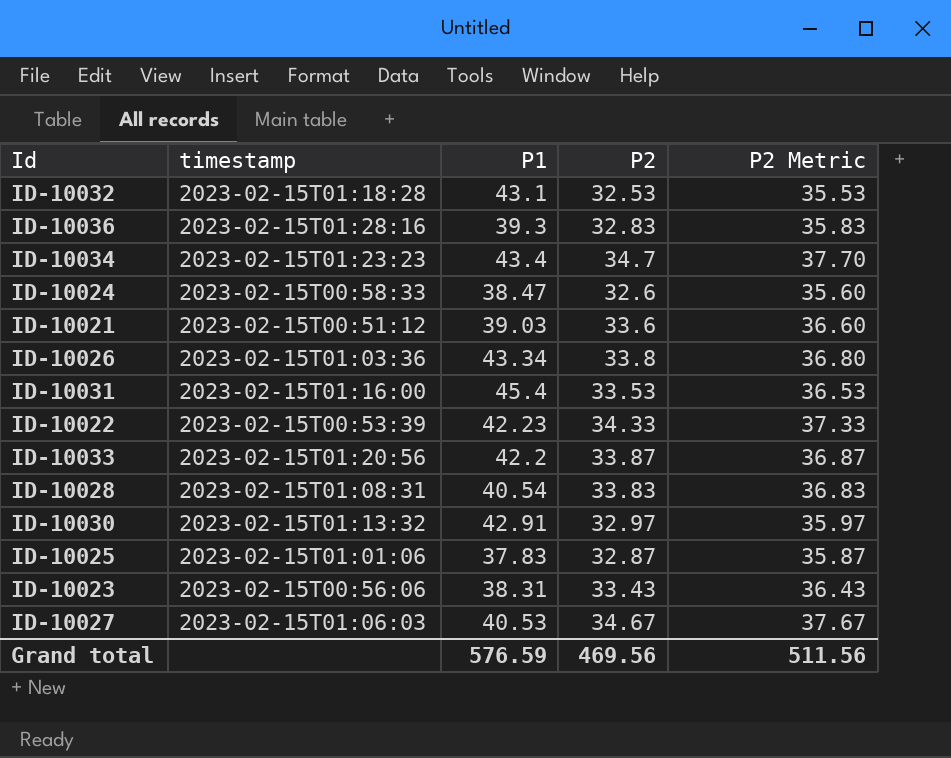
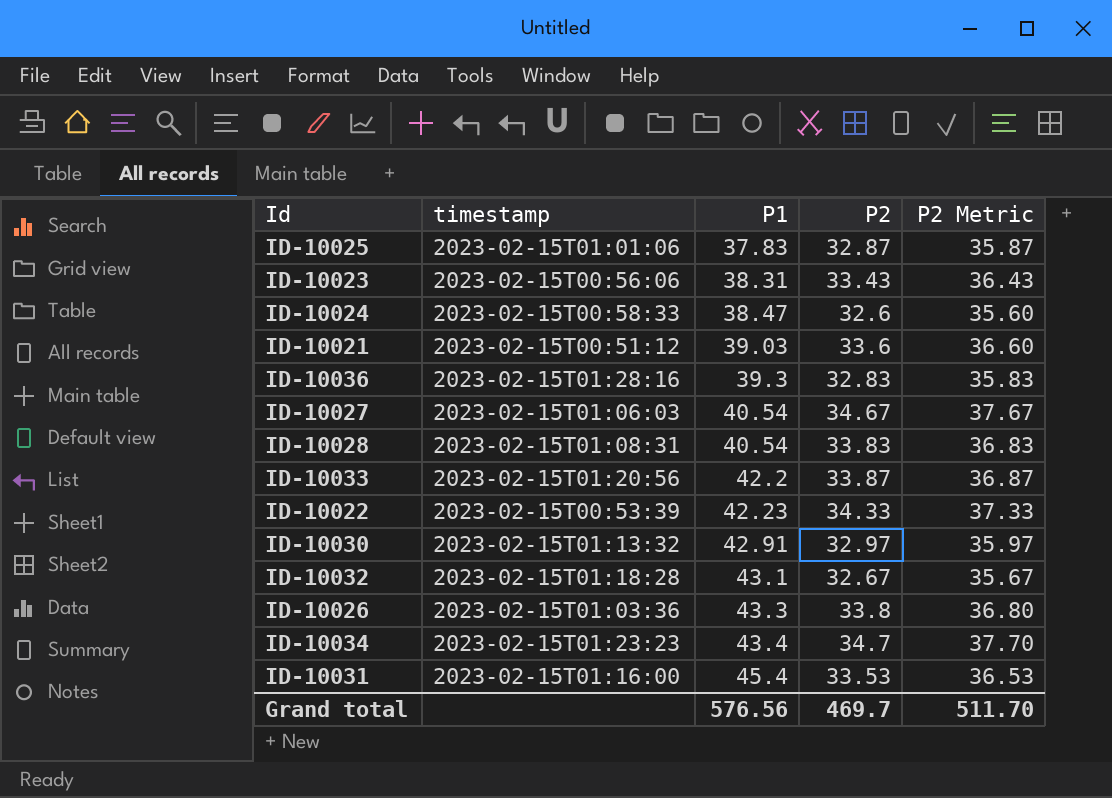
row order: none -> P1 ascending
ID-10027 | P1: 40.53 -> 40.54
ID-10032 | P2: 32.53 -> 32.67
ID-10032 | P2 Metric: 35.53 -> 35.67
ID-10026 | P1: 43.34 -> 43.3
Grand total | P1: 576.59 -> 576.56
Grand total | P2: 469.56 -> 469.7
Grand total | P2 Metric: 511.56 -> 511.70

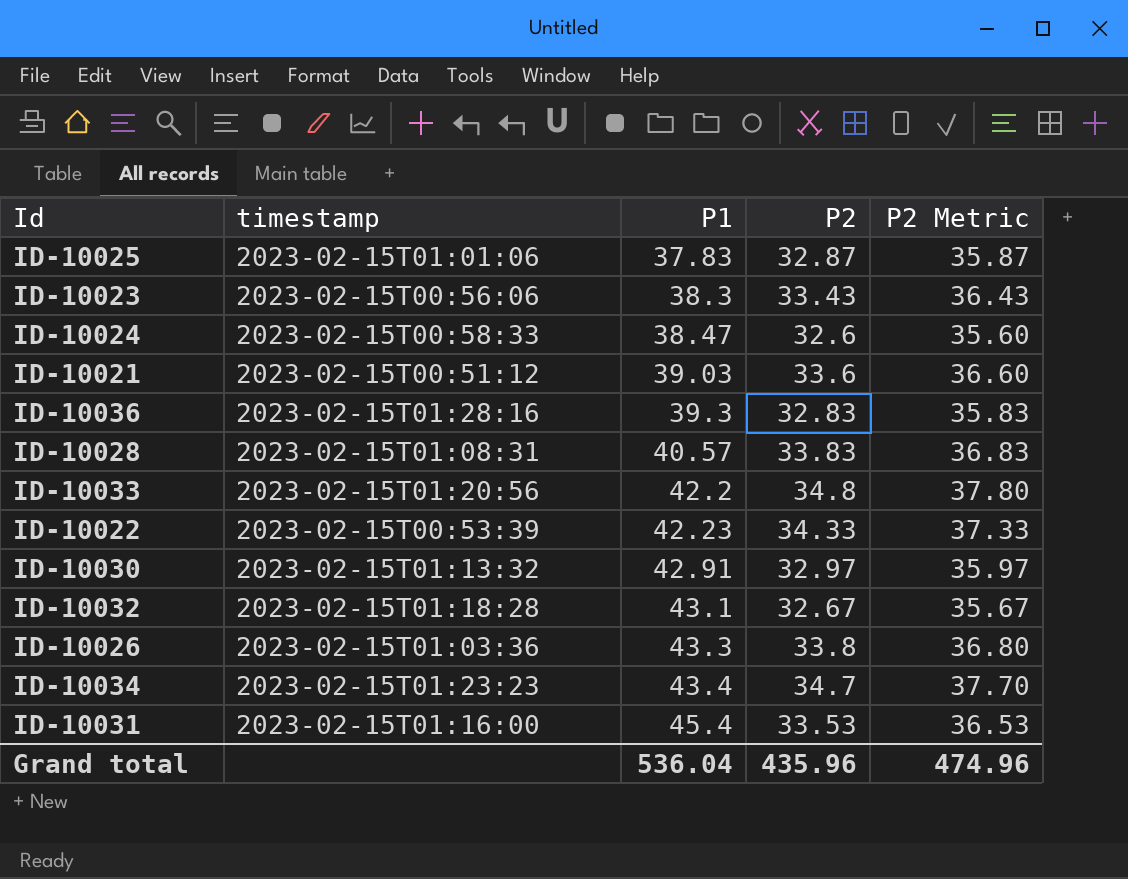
row ID-10027: 2023-02-15T01:06:03 | 40.54 | 34.67 | 37.67 -> none
ID-10023 | P1: 38.31 -> 38.3
ID-10028 | P1: 40.54 -> 40.57
ID-10033 | P2: 33.87 -> 34.8
ID-10033 | P2 Metric: 36.87 -> 37.80
Grand total | P1: 576.56 -> 536.04
Grand total | P2: 469.7 -> 435.96
Grand total | P2 Metric: 511.70 -> 474.96

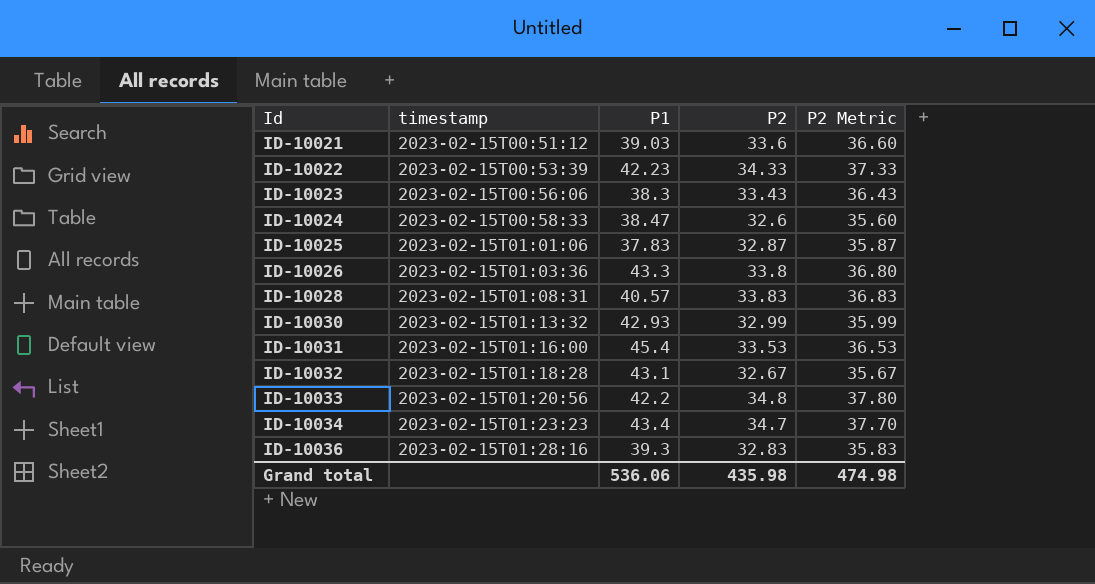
row order: P1 ascending -> Id ascending
ID-10030 | P1: 42.91 -> 42.93
ID-10030 | P2: 32.97 -> 32.99
ID-10030 | P2 Metric: 35.97 -> 35.99
Grand total | P1: 536.04 -> 536.06
Grand total | P2: 435.96 -> 435.98
Grand total | P2 Metric: 474.96 -> 474.98

